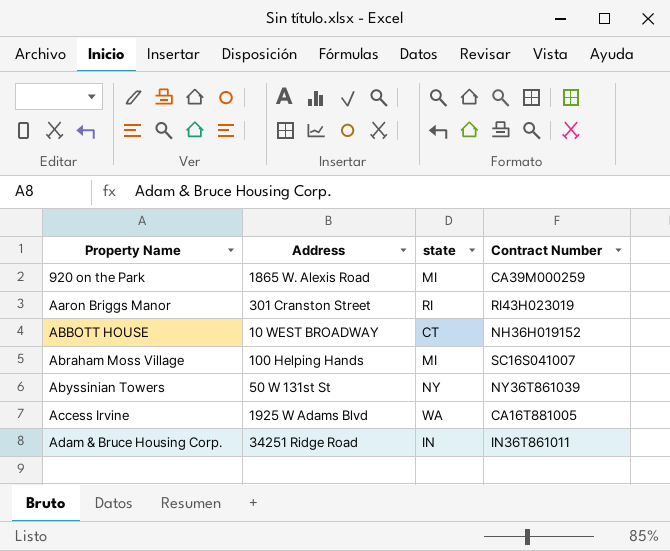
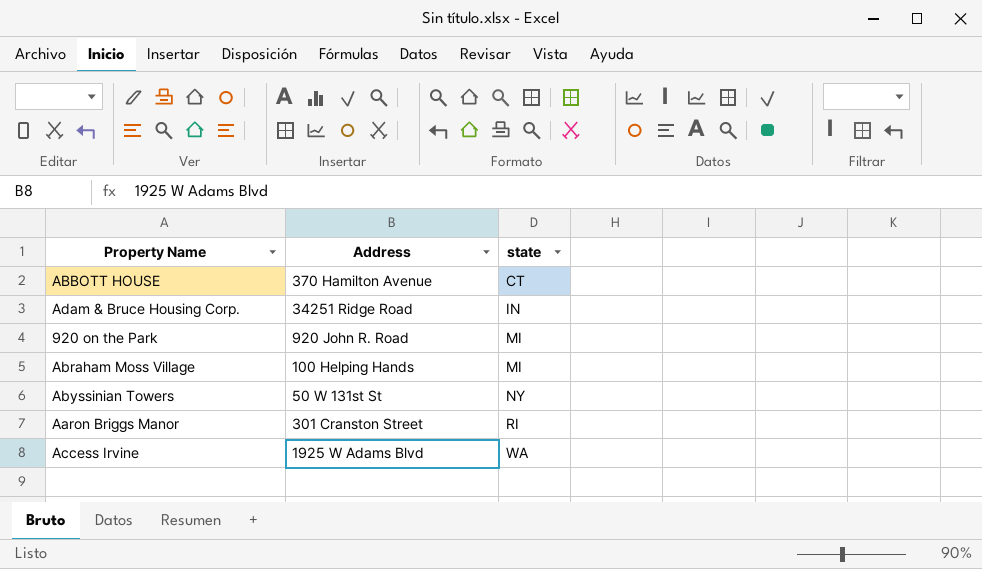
row order: Property Name ascending -> state ascending
column Contract Number | position: 4 -> none
ABBOTT HOUSE | Address: 10 WEST BROADWAY -> 370 Hamilton Avenue
920 on the Park | Address: 1865 W. Alexis Road -> 920 John R. Road

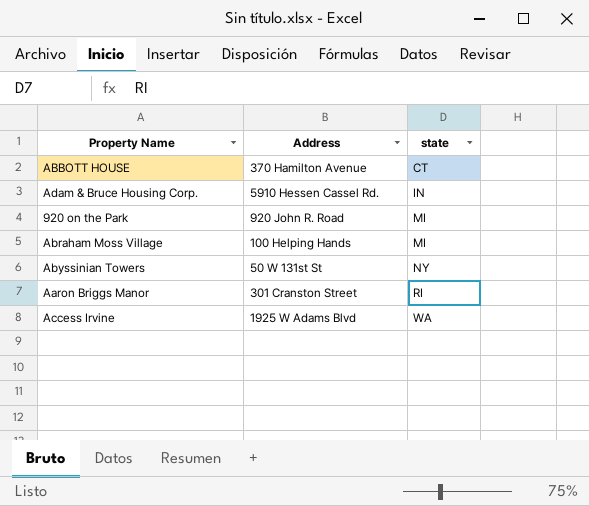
Adam & Bruce Housing Corp. | Address: 34251 Ridge Road -> 5910 Hessen Cassel Rd.

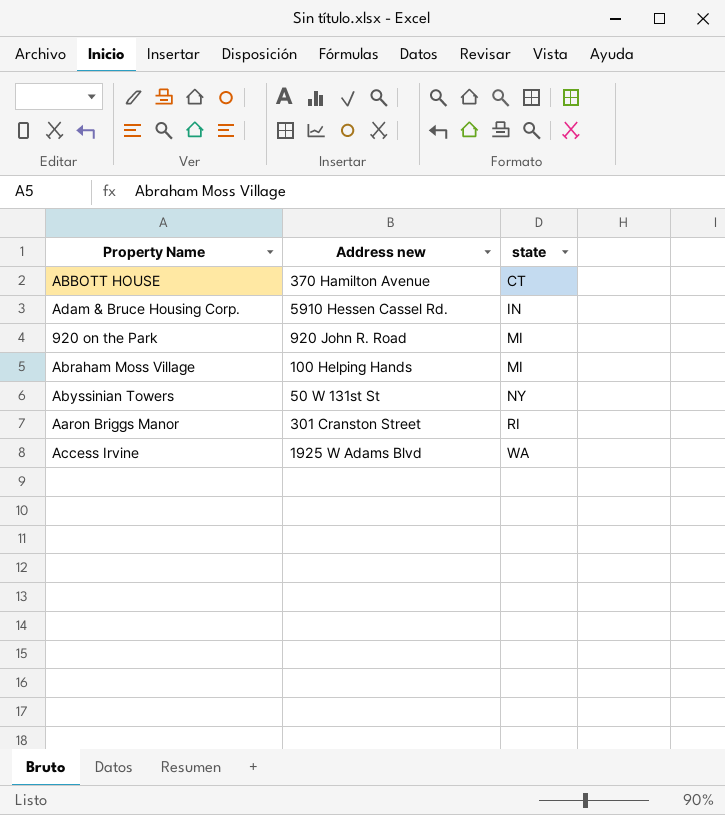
column name: Address -> Address new

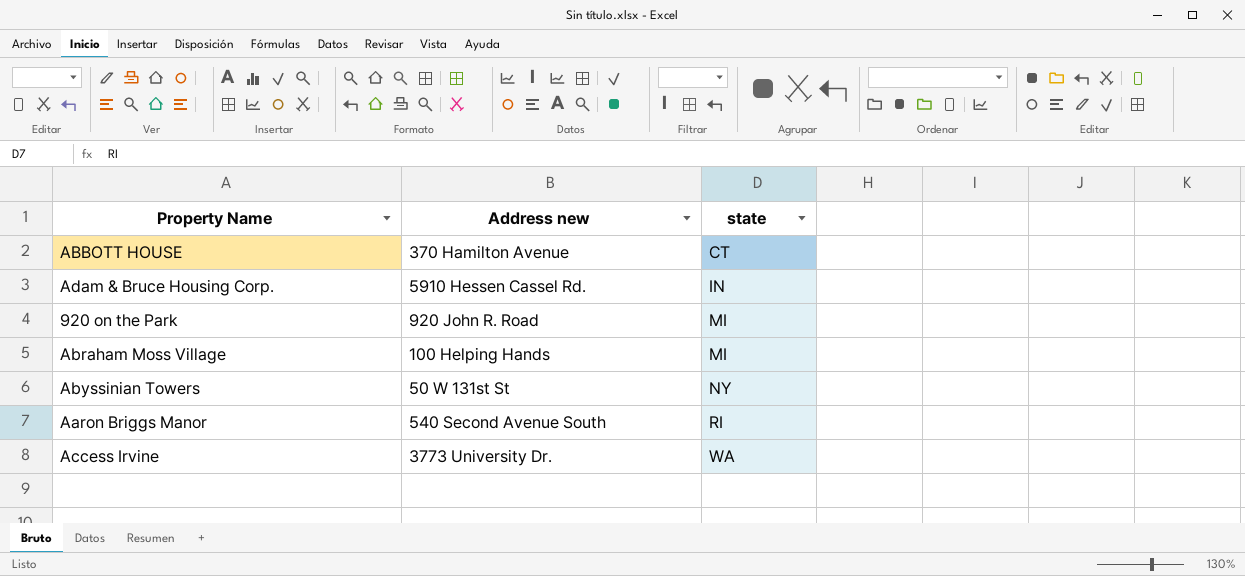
Aaron Briggs Manor | Address new: 301 Cranston Street -> 540 Second Avenue South
Access Irvine | Address new: 1925 W Adams Blvd -> 3773 University Dr.

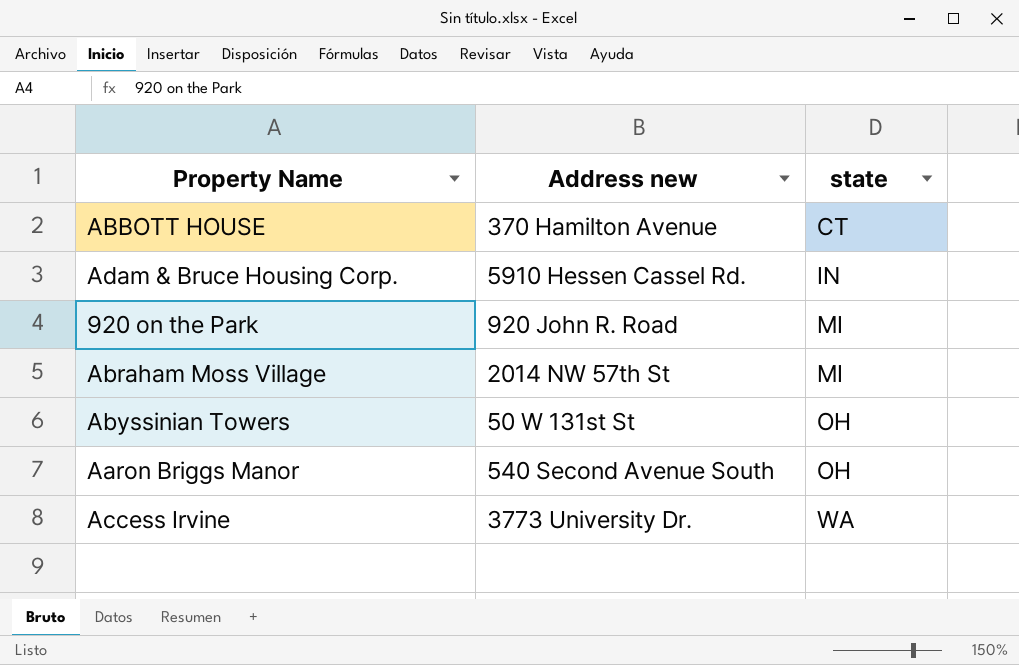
Abraham Moss Village | Address new: 100 Helping Hands -> 2014 NW 57th St
Abyssinian Towers | state: NY -> OH
Aaron Briggs Manor | state: RI -> OH

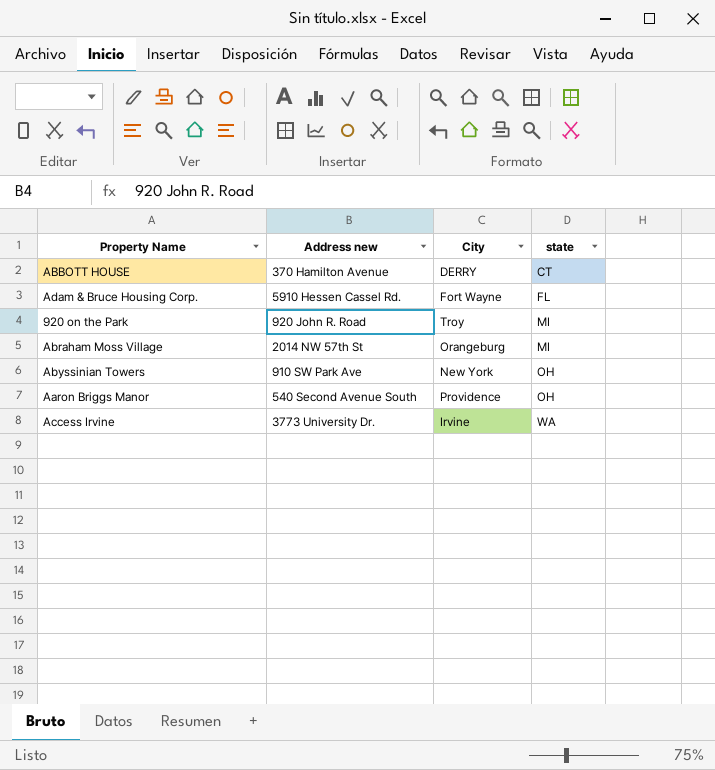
column City | position: none -> 3
Adam & Bruce Housing Corp. | state: IN -> FL
Abyssinian Towers | Address new: 50 W 131st St -> 910 SW Park Ave

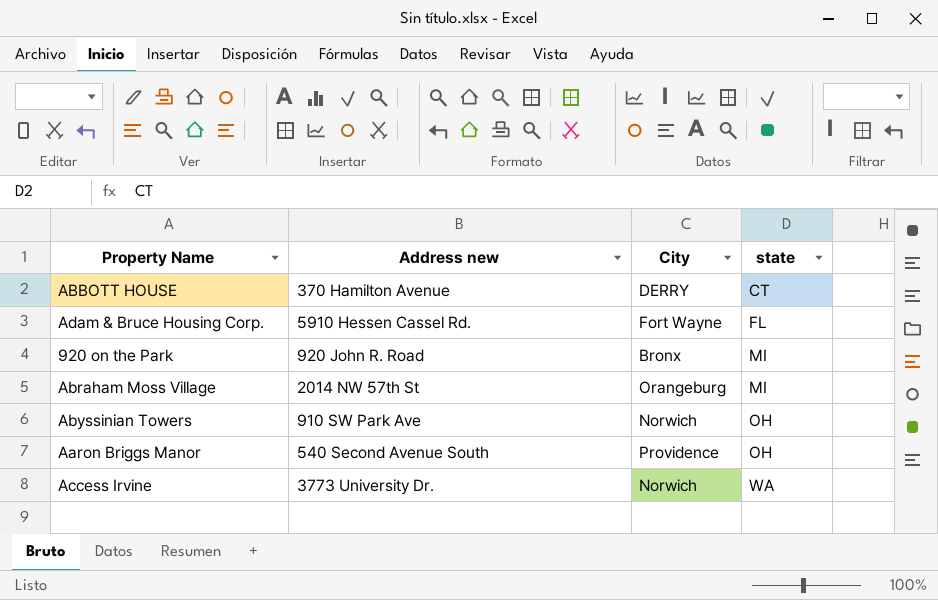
920 on the Park | City: Troy -> Bronx
Abyssinian Towers | City: New York -> Norwich
Access Irvine | City: Irvine -> Norwich

